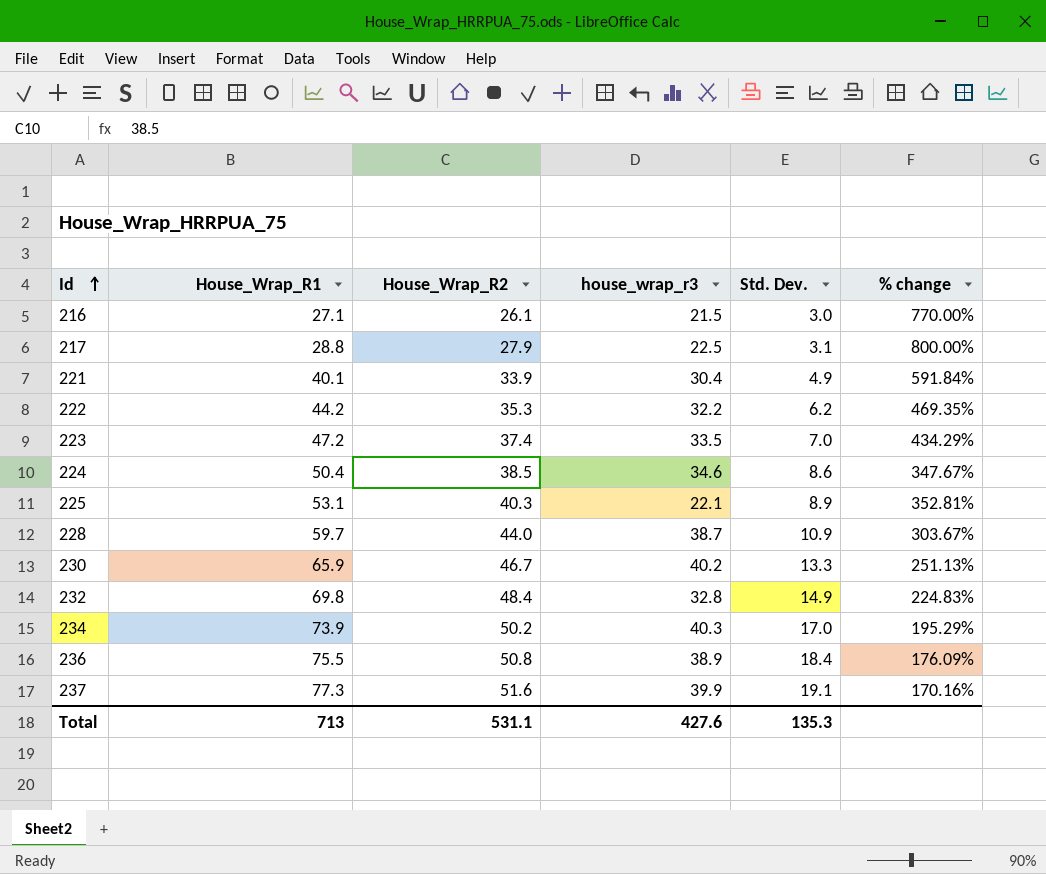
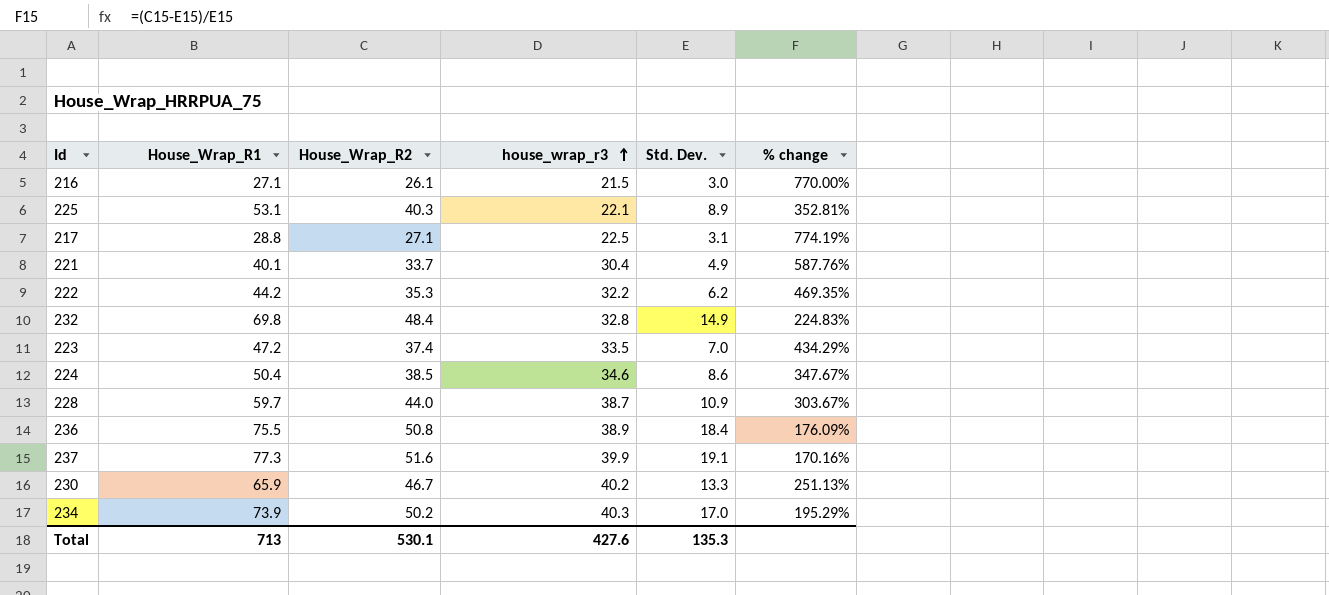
row order: Id ascending -> house_wrap_r3 ascending
217 | House_Wrap_R2: 27.9 -> 27.1
217 | % change: 800.00% -> 774.19%
221 | House_Wrap_R2: 33.9 -> 33.7
221 | % change: 591.84% -> 587.76%
Total | House_Wrap_R2: 531.1 -> 530.1

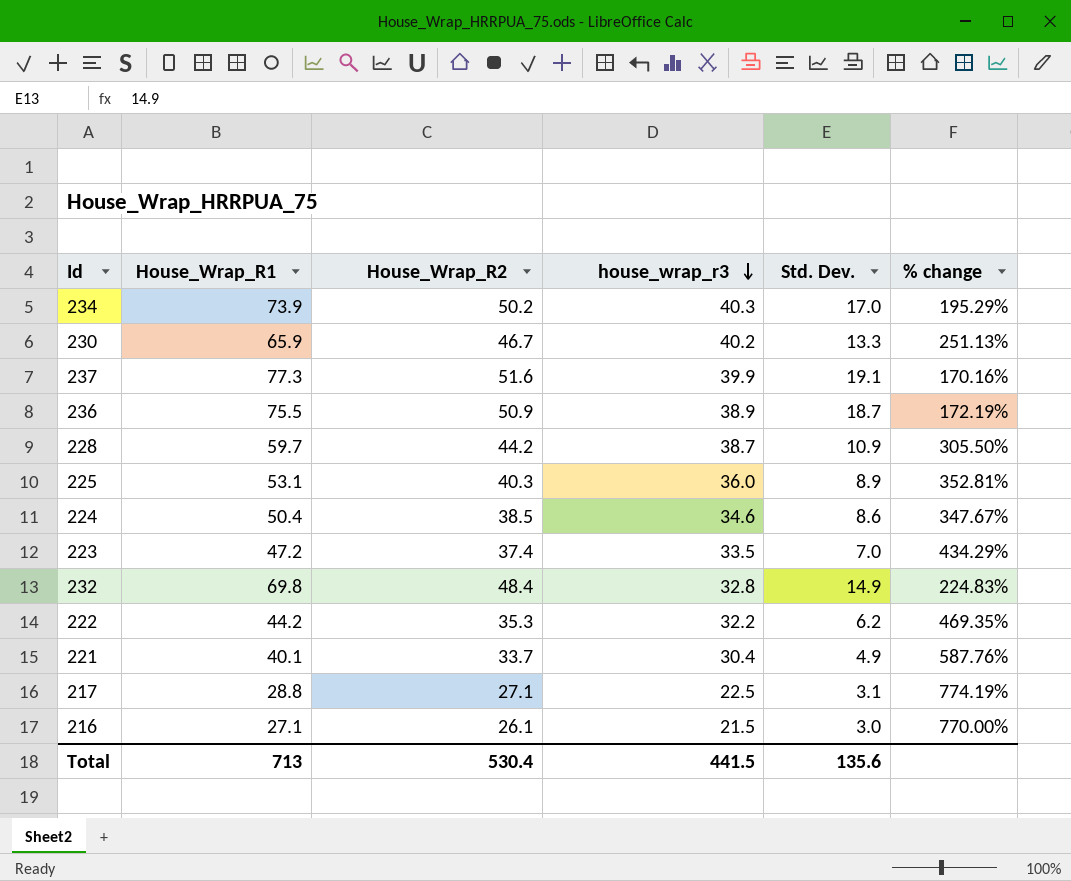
row order: house_wrap_r3 ascending -> house_wrap_r3 descending
236 | House_Wrap_R2: 50.8 -> 50.9
236 | Std. Dev.: 18.4 -> 18.7
236 | % change: 176.09% -> 172.19%
228 | House_Wrap_R2: 44.0 -> 44.2
228 | % change: 303.67% -> 305.50%
225 | house_wrap_r3: 22.1 -> 36.0
Total | House_Wrap_R2: 530.1 -> 530.4
Total | house_wrap_r3: 427.6 -> 441.5
Total | Std. Dev.: 135.3 -> 135.6

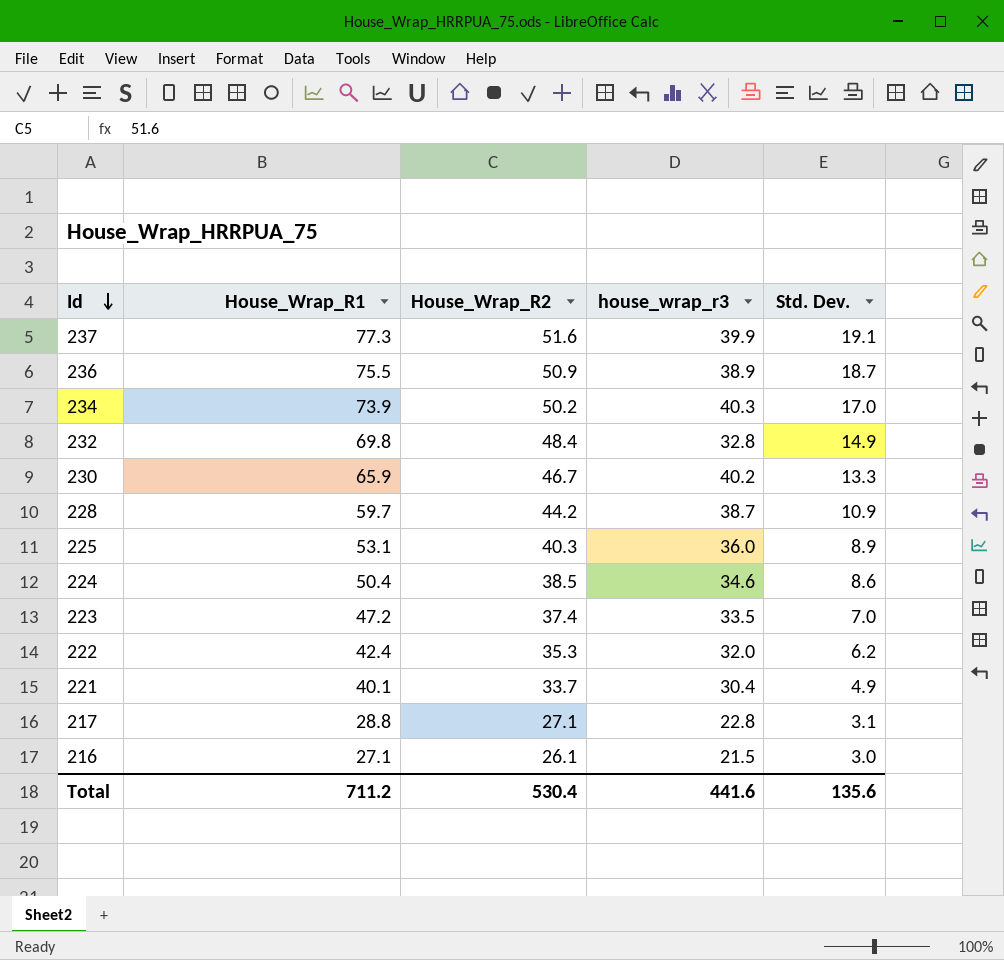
row order: house_wrap_r3 descending -> Id descending
column % change | formula: ([House_Wrap_R2] - [Std. Dev.]) / [Std. Dev.] -> none
222 | House_Wrap_R1: 44.2 -> 42.4
222 | house_wrap_r3: 32.2 -> 32.0
217 | house_wrap_r3: 22.5 -> 22.8
Total | House_Wrap_R1: 713 -> 711.2
Total | house_wrap_r3: 441.5 -> 441.6

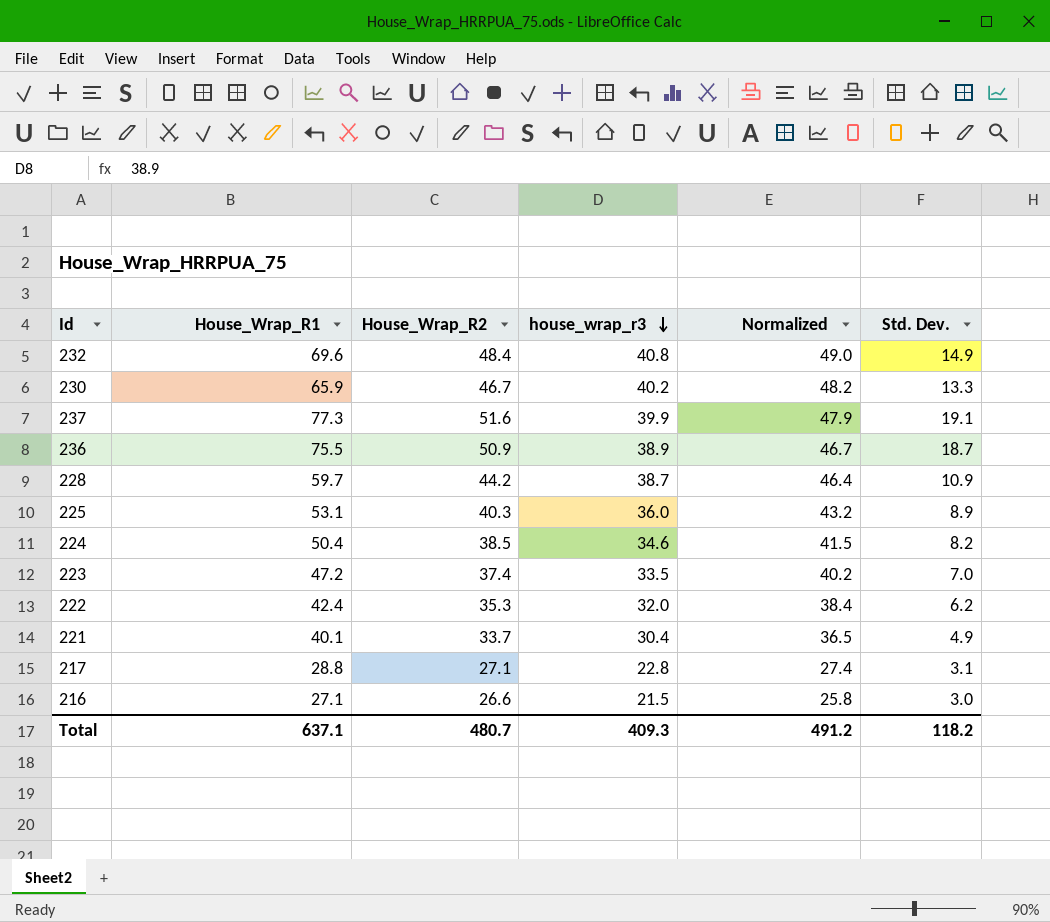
row order: Id descending -> house_wrap_r3 descending
column Normalized | formula: none -> [house_wrap_r3] * 1.2
row 234: 73.9 | 50.2 | 40.3 | 17.0 -> none
232 | House_Wrap_R1: 69.8 -> 69.6
232 | house_wrap_r3: 32.8 -> 40.8
224 | Std. Dev.: 8.6 -> 8.2
216 | House_Wrap_R2: 26.1 -> 26.6
Total | House_Wrap_R1: 711.2 -> 637.1
Total | House_Wrap_R2: 530.4 -> 480.7
Total | house_wrap_r3: 441.6 -> 409.3
Total | Std. Dev.: 135.6 -> 118.2

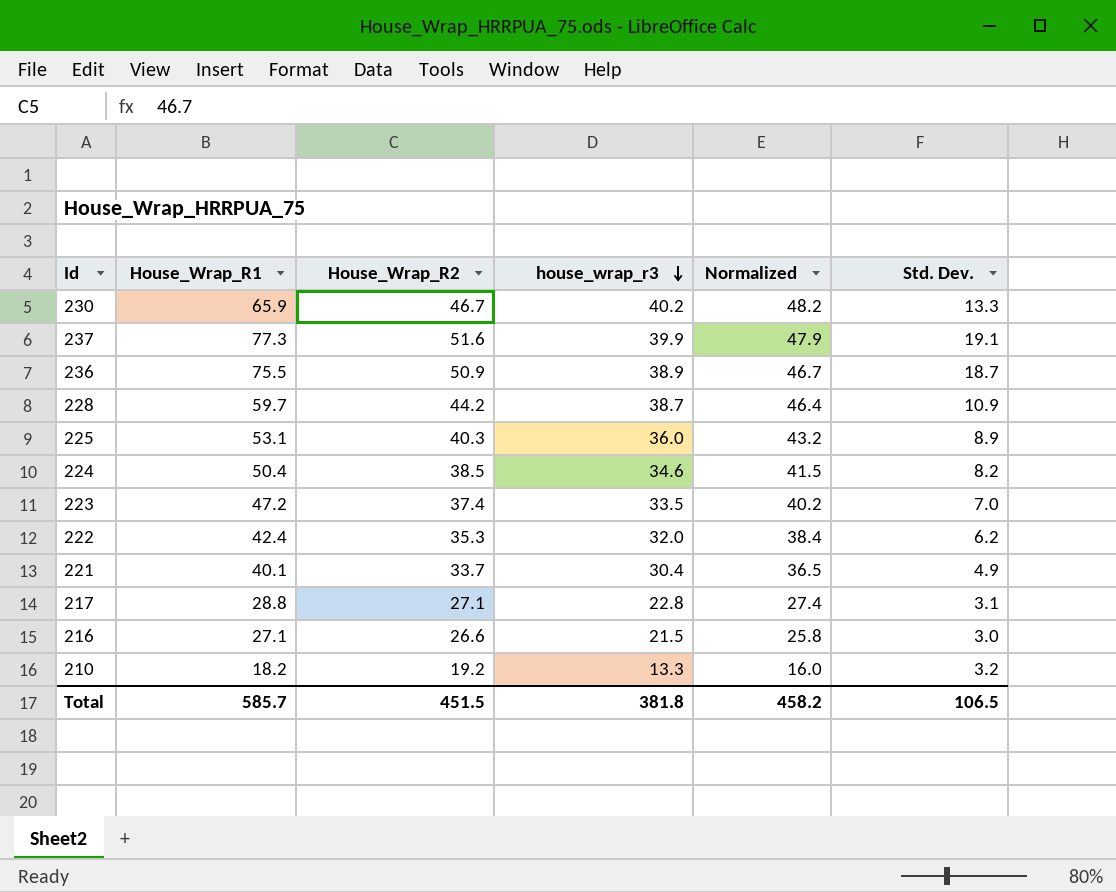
row 232: 69.6 | 48.4 | 40.8 | 49.0 | 14.9 -> none
row 210: none -> 18.2 | 19.2 | 13.3 | 16.0 | 3.2
Total | House_Wrap_R1: 637.1 -> 585.7
Total | House_Wrap_R2: 480.7 -> 451.5
Total | house_wrap_r3: 409.3 -> 381.8
Total | Normalized: 491.2 -> 458.2
Total | Std. Dev.: 118.2 -> 106.5

